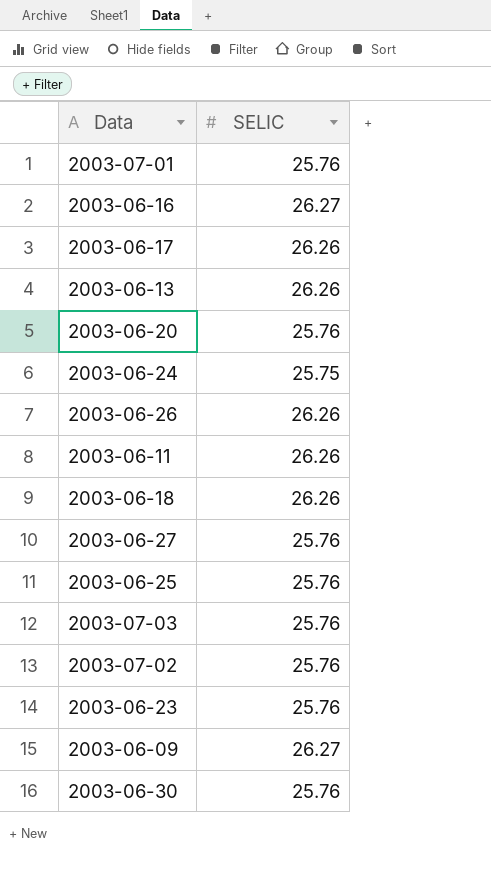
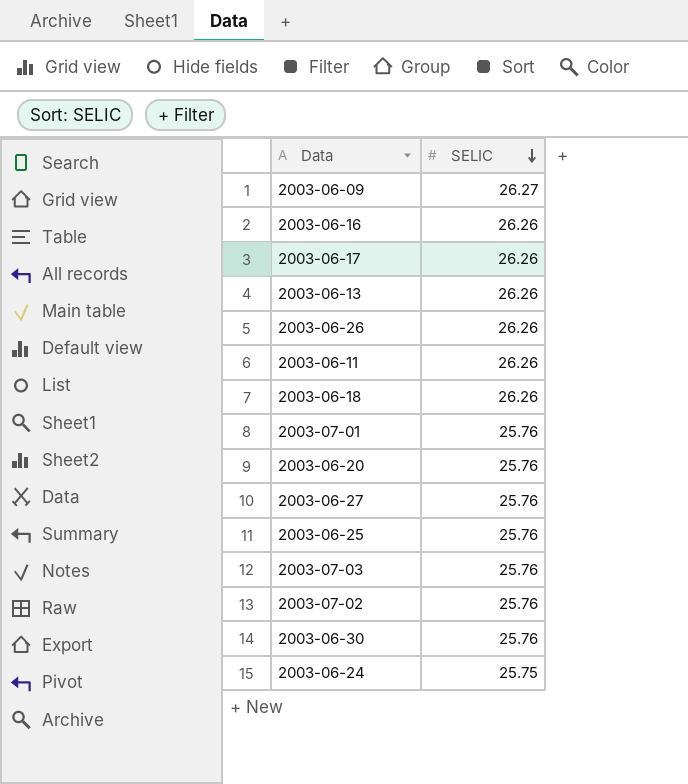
row order: none -> SELIC descending
row 2003-06-23: 25.76 -> none
2003-06-16 | SELIC: 26.27 -> 26.26

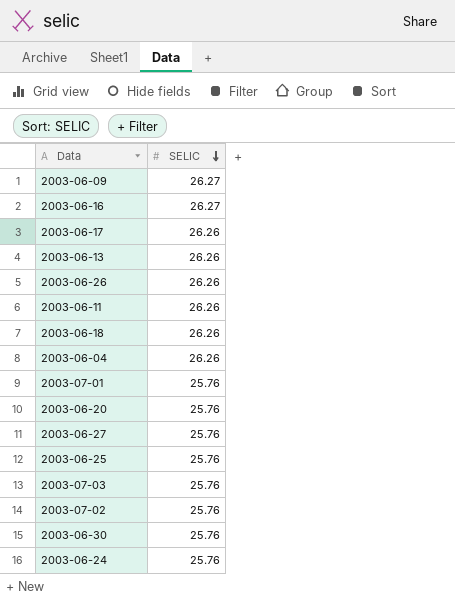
2003-06-16 | SELIC: 26.26 -> 26.27
row 2003-06-04: none -> 26.26
2003-06-24 | SELIC: 25.75 -> 25.76

